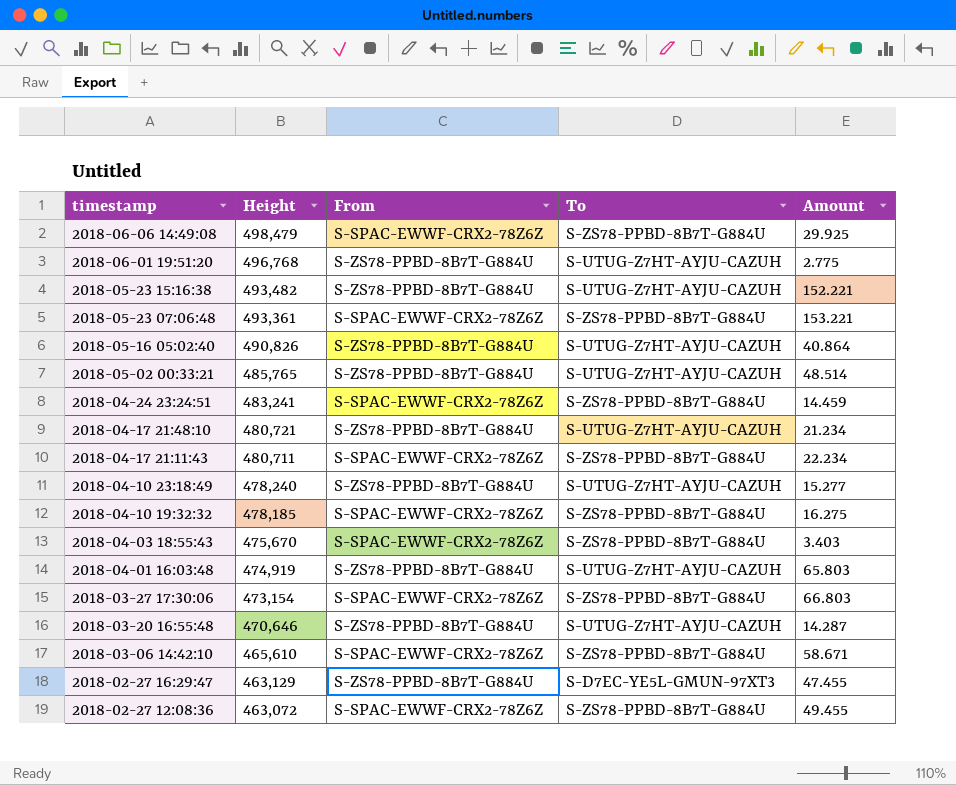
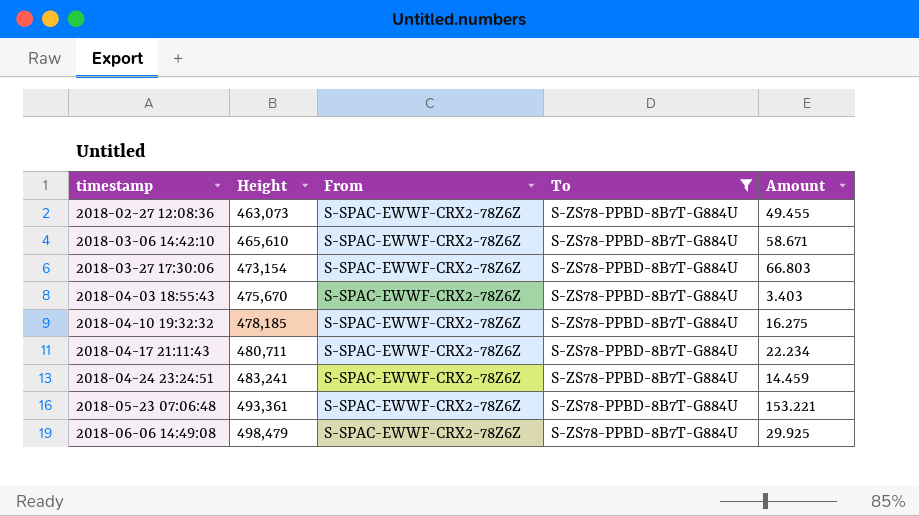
filter: none -> To = S-ZS78-PPBD-8B7T-G884U
row order: timestamp descending -> timestamp ascending
2018-02-27 12:08:36 | Height: 463,072 -> 463,073

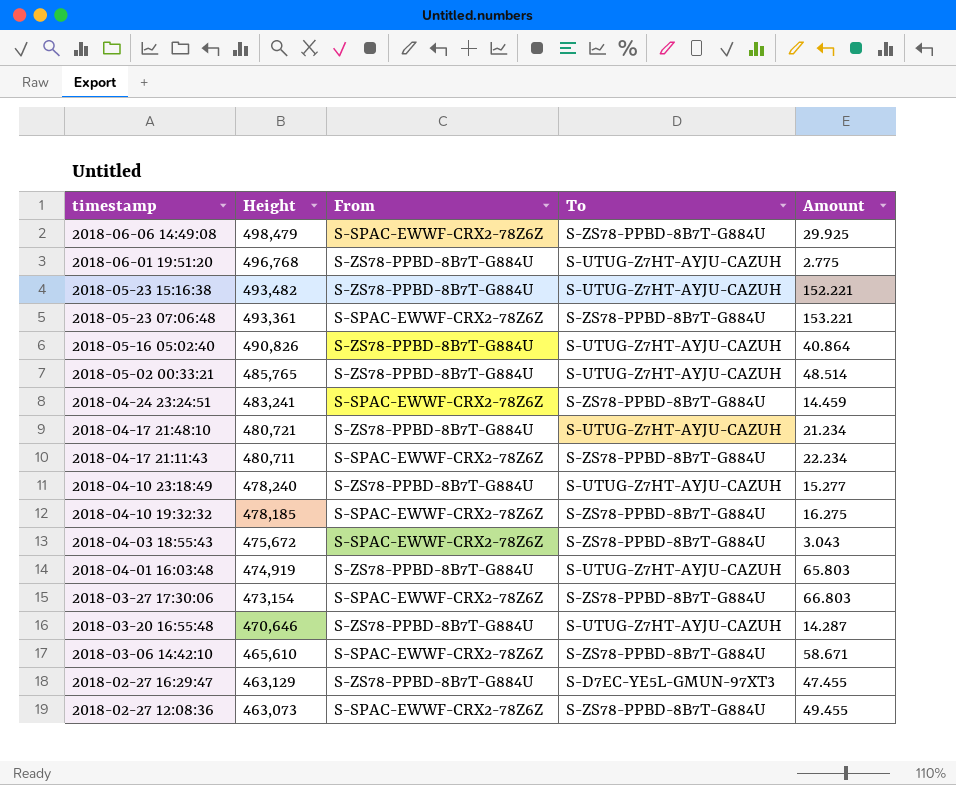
filter: To = S-ZS78-PPBD-8B7T-G884U -> none
row order: timestamp ascending -> timestamp descending
2018-04-03 18:55:43 | Height: 475,670 -> 475,672
2018-04-03 18:55:43 | Amount: 3.403 -> 3.043

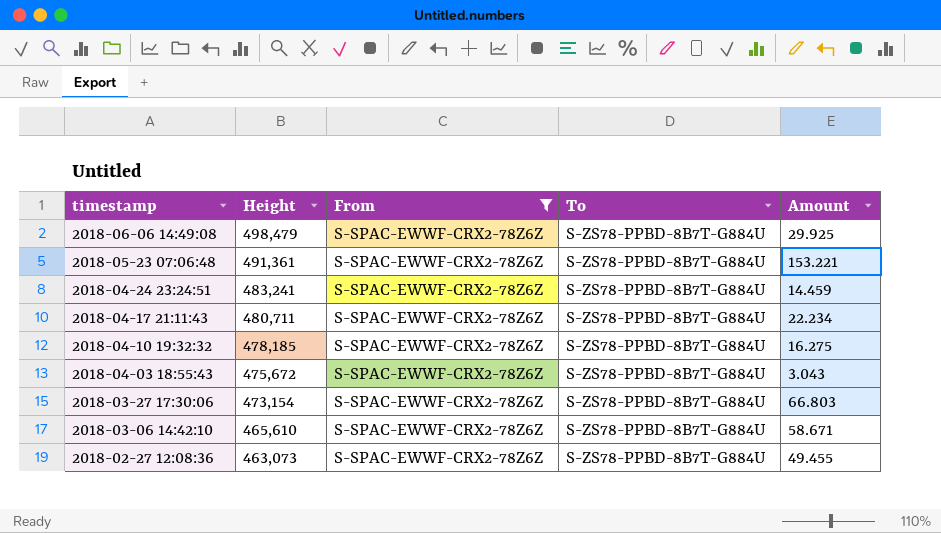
filter: none -> From = S-SPAC-EWWF-CRX2-78Z6Z
2018-05-23 07:06:48 | Height: 493,361 -> 491,361

